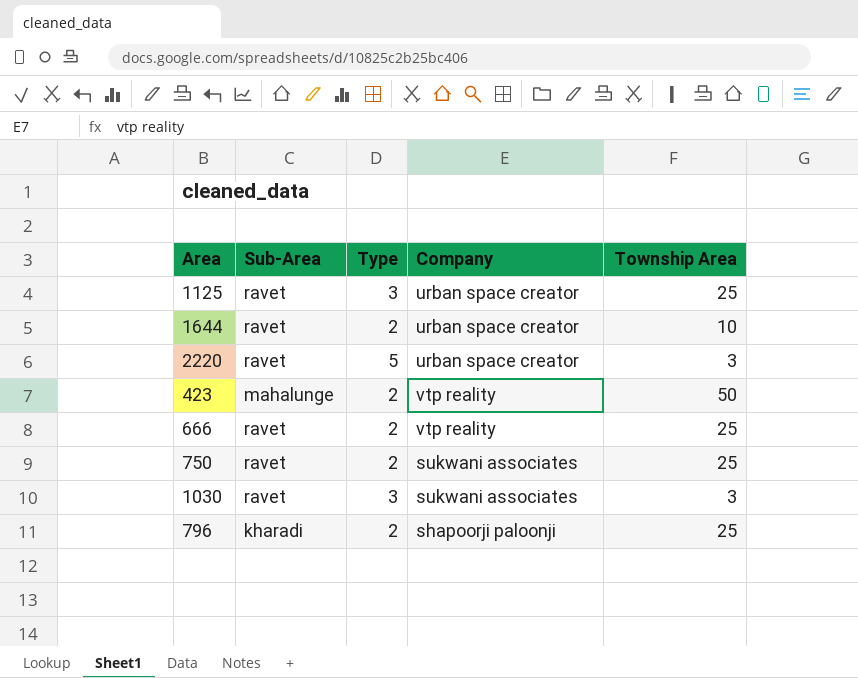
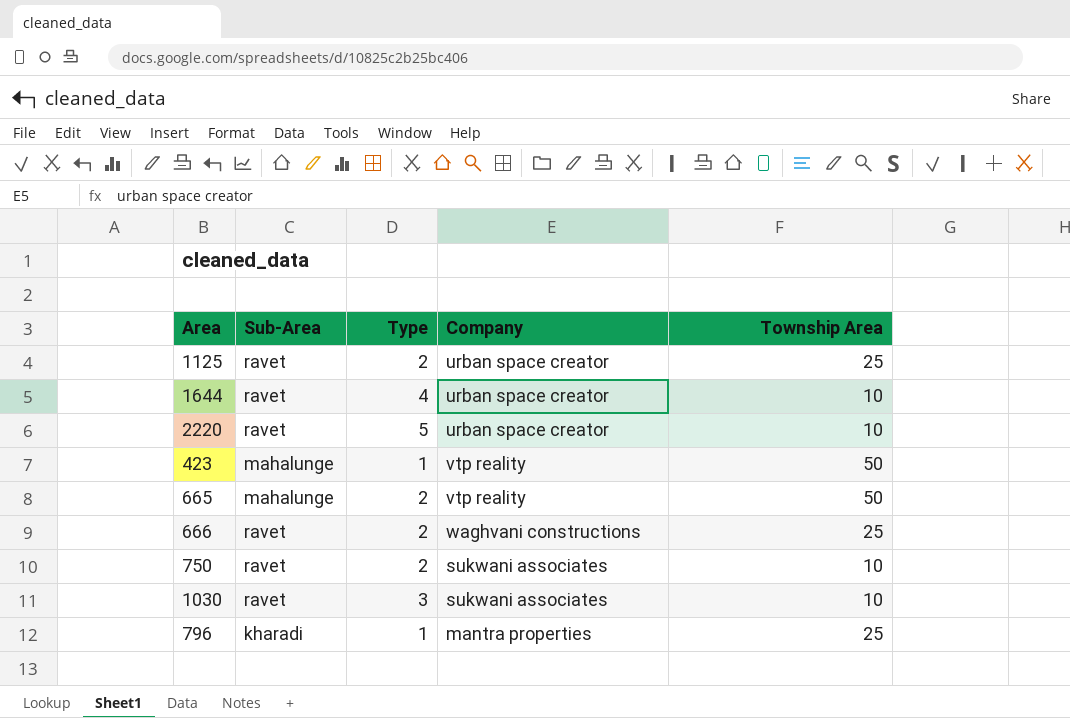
1125 | Type: 3 -> 2
1644 | Type: 2 -> 4
2220 | Township Area: 3 -> 10
423 | Type: 2 -> 1
row 665: none -> mahalunge | 2 | vtp reality | 50
666 | Company: vtp reality -> waghvani constructions
750 | Township Area: 25 -> 10
1030 | Township Area: 3 -> 10
796 | Type: 2 -> 1
796 | Company: shapoorji paloonji -> mantra properties

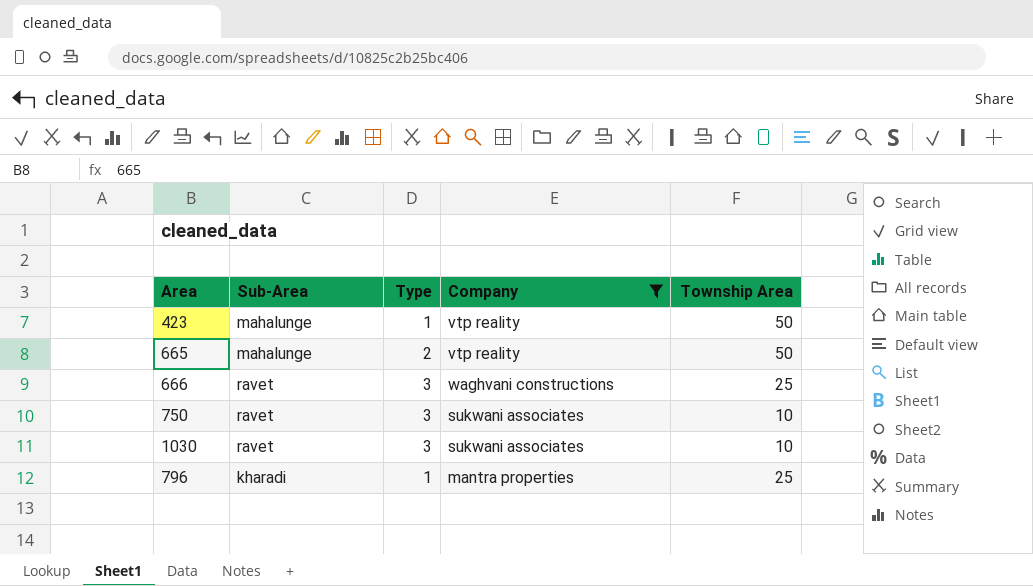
filter: none -> Company != urban space creator
666 | Type: 2 -> 3
750 | Type: 2 -> 3

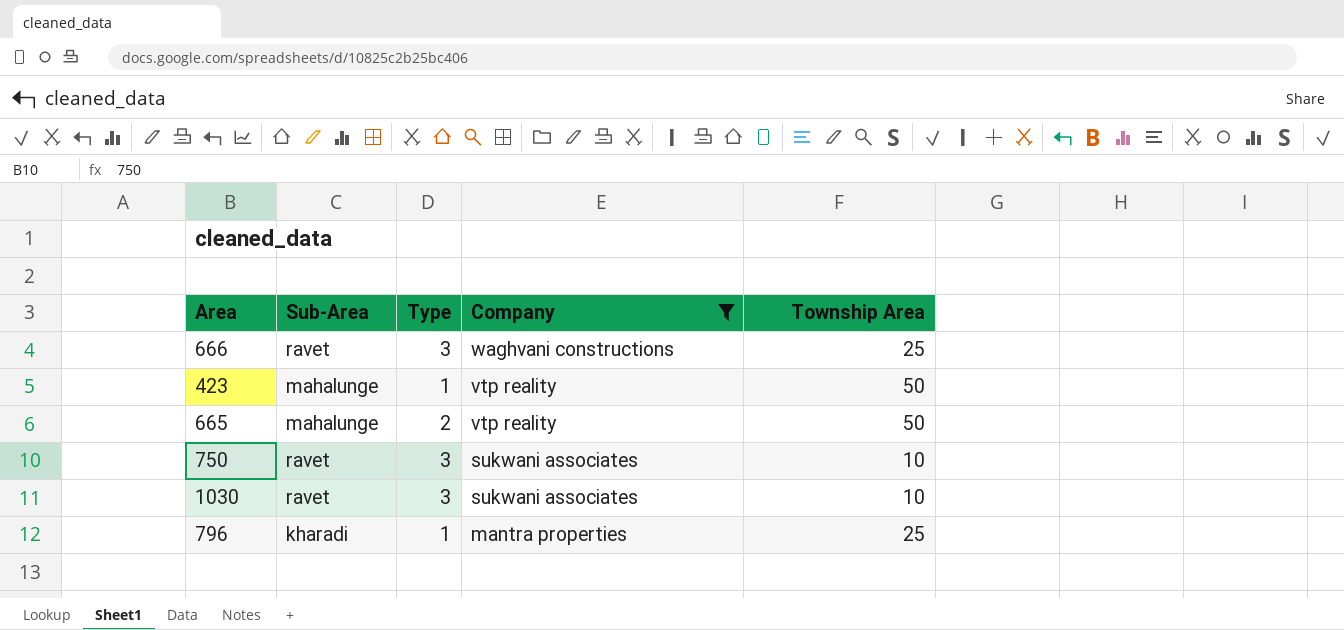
row order: none -> Company descending

